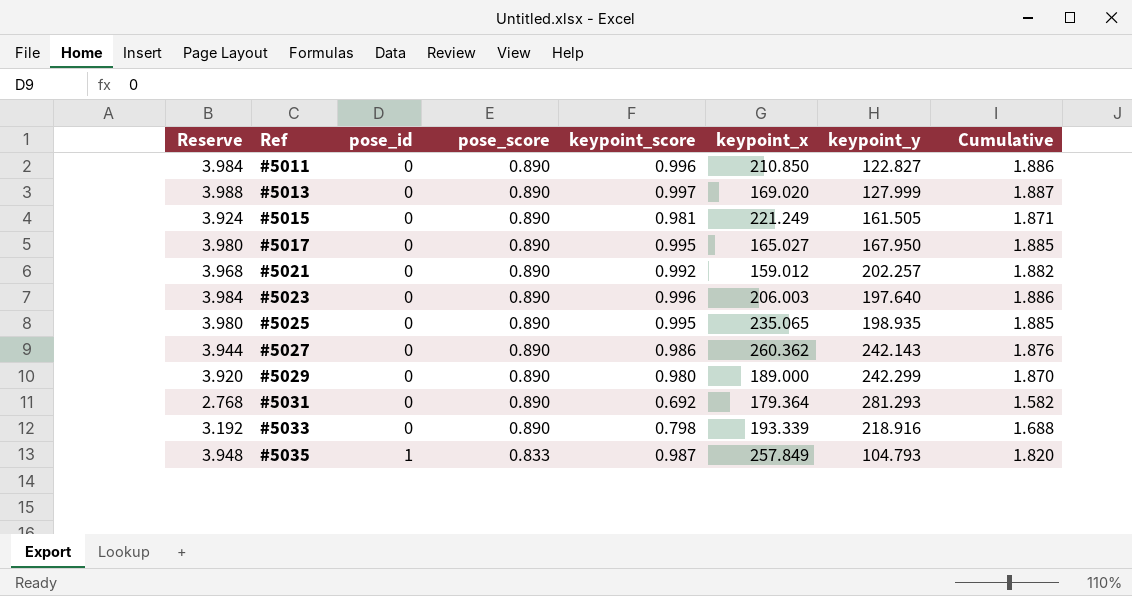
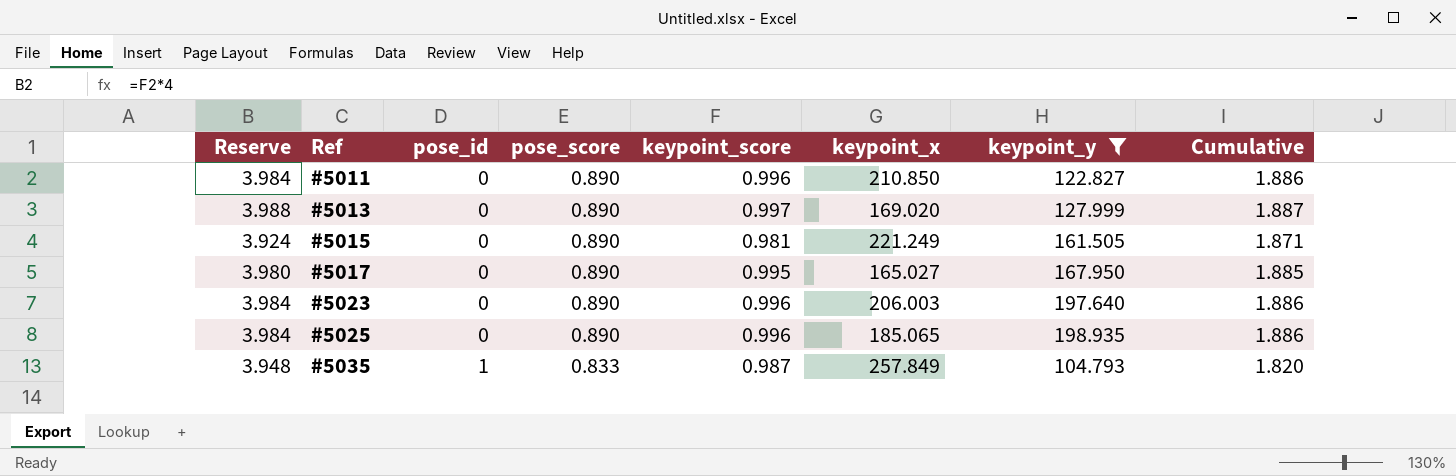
filter: none -> keypoint_y <= 198.935
#5025 | Reserve: 3.980 -> 3.984
#5025 | keypoint_score: 0.995 -> 0.996
#5025 | keypoint_x: 235.065 -> 185.065
#5025 | Cumulative: 1.885 -> 1.886

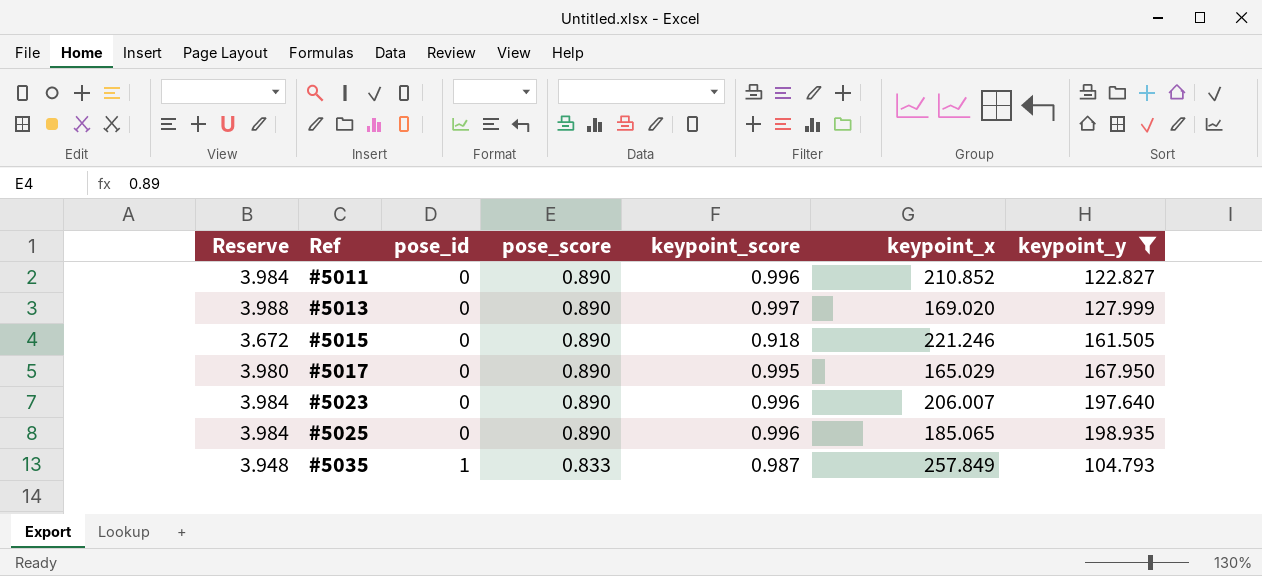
column Cumulative | formula: [pose_score] + [keypoint_score] -> none
#5011 | keypoint_x: 210.850 -> 210.852
#5015 | Reserve: 3.924 -> 3.672
#5015 | keypoint_score: 0.981 -> 0.918
#5015 | keypoint_x: 221.249 -> 221.246
#5017 | keypoint_x: 165.027 -> 165.029
#5023 | keypoint_x: 206.003 -> 206.007

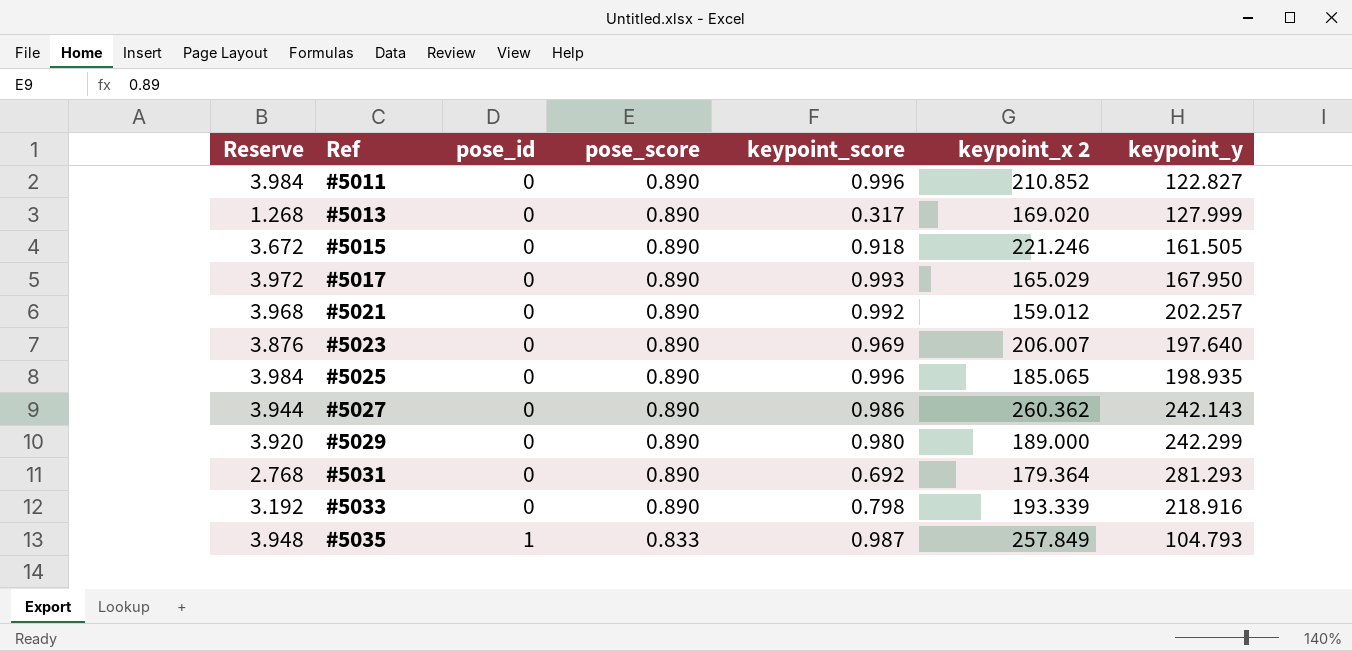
filter: keypoint_y <= 198.935 -> none
column name: keypoint_x -> keypoint_x 2
#5013 | Reserve: 3.988 -> 1.268
#5013 | keypoint_score: 0.997 -> 0.317
#5017 | Reserve: 3.980 -> 3.972
#5017 | keypoint_score: 0.995 -> 0.993
#5023 | Reserve: 3.984 -> 3.876
#5023 | keypoint_score: 0.996 -> 0.969

